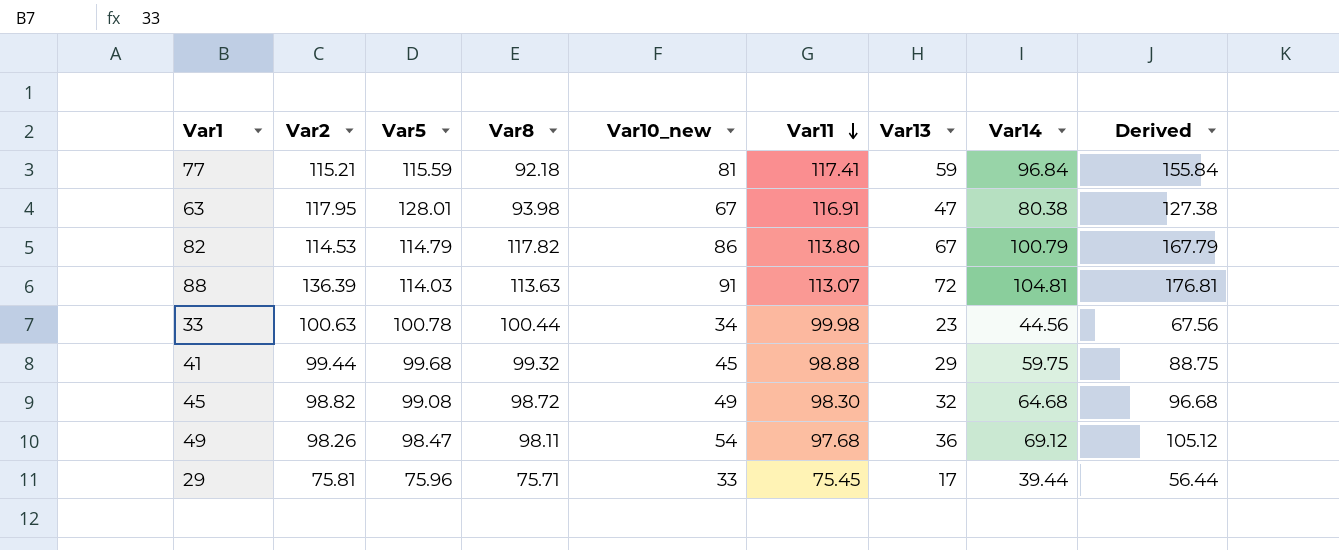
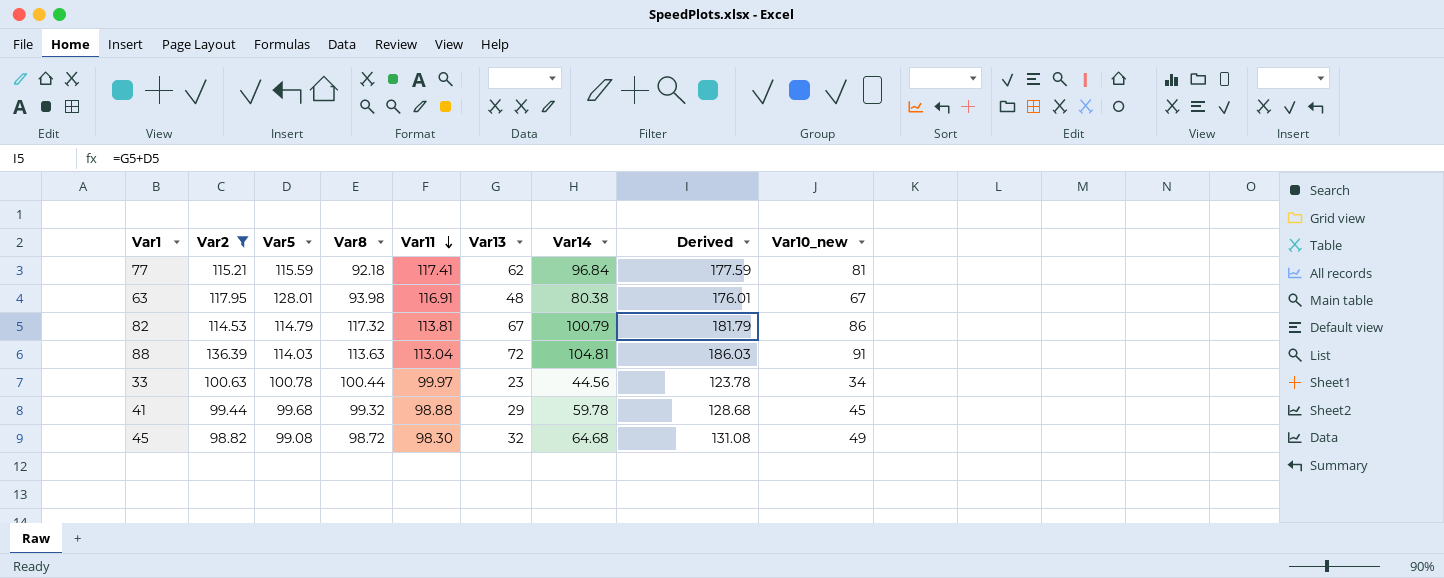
filter: none -> Var2 >= 98.82
column Derived | formula: [Var13] + [Var14] -> [Var5] + [Var13]
column Var10_new | position: 5 -> 9
77 | Var13: 59 -> 62
63 | Var13: 47 -> 48
82 | Var8: 117.82 -> 117.32
82 | Var11: 113.80 -> 113.81
88 | Var11: 113.07 -> 113.04
33 | Var11: 99.98 -> 99.97
41 | Var14: 59.75 -> 59.78

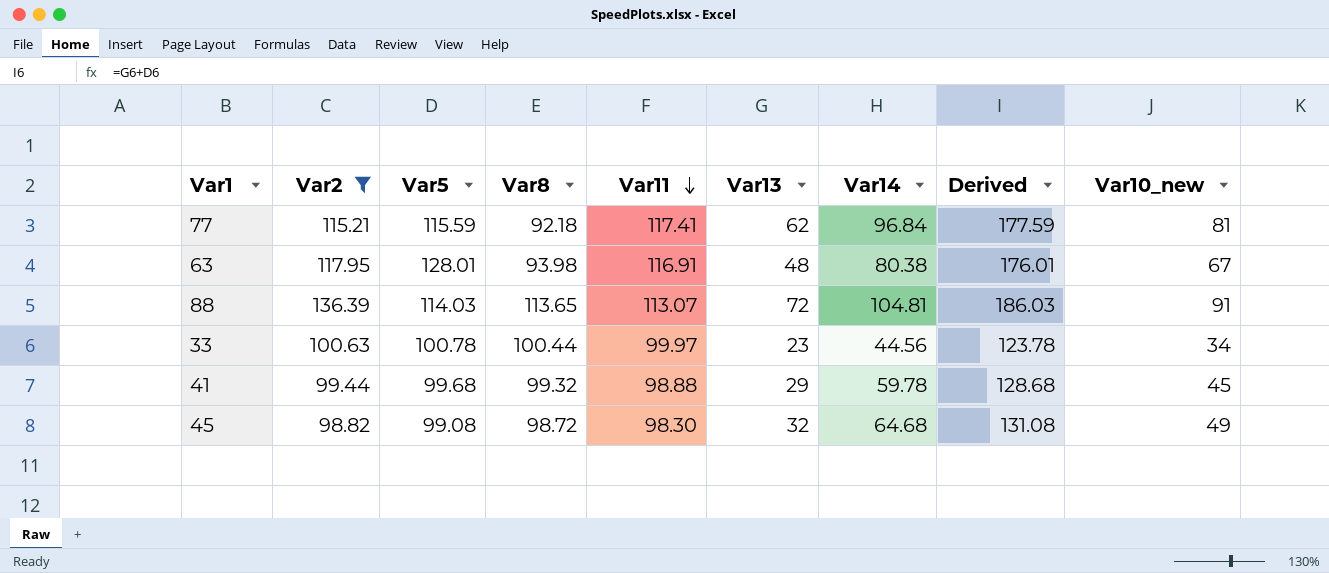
row 82: 114.53 | 114.79 | 117.32 | 113.81 | 67 | 100.79 | 181.79 | 86 -> none
88 | Var8: 113.63 -> 113.65
88 | Var11: 113.04 -> 113.07

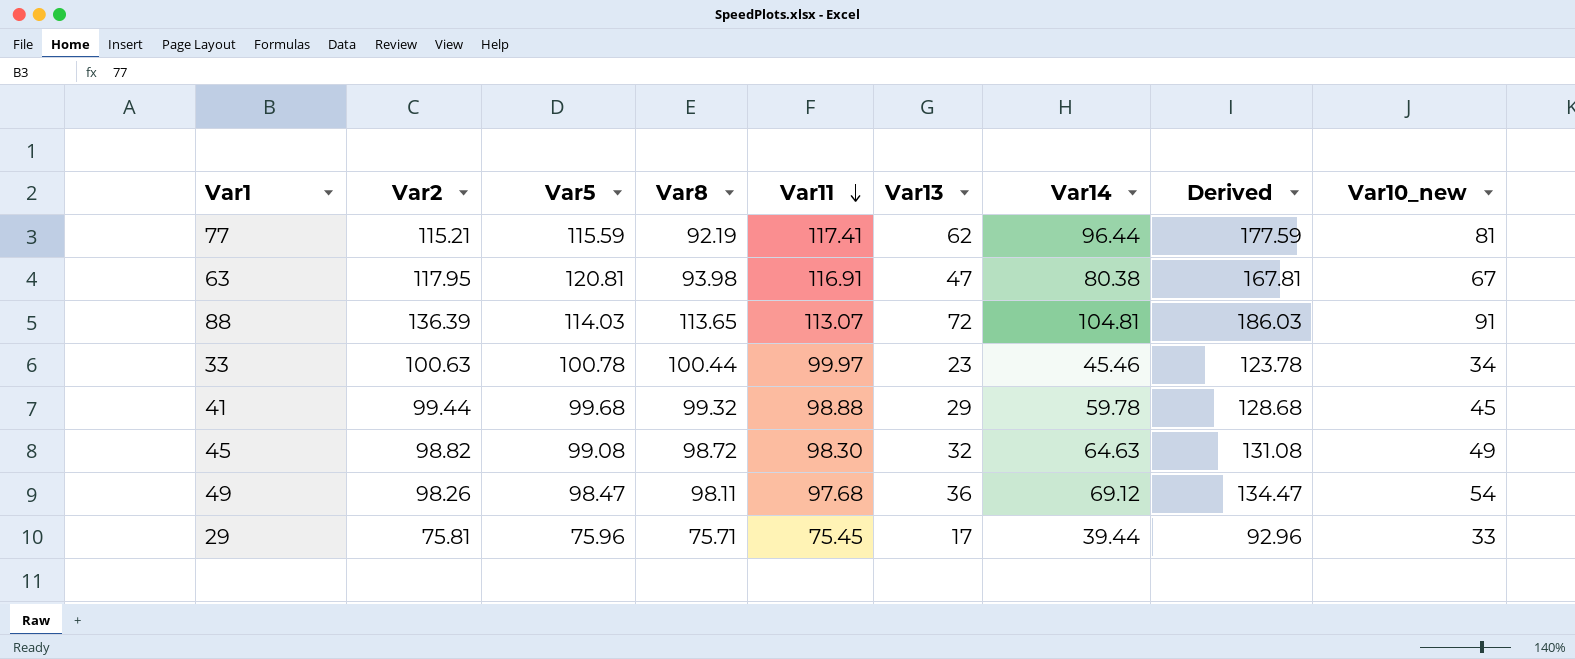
filter: Var2 >= 98.82 -> none
77 | Var8: 92.18 -> 92.19
77 | Var14: 96.84 -> 96.44
63 | Var5: 128.01 -> 120.81
63 | Var13: 48 -> 47
63 | Derived: 176.01 -> 167.81
33 | Var14: 44.56 -> 45.46
45 | Var14: 64.68 -> 64.63

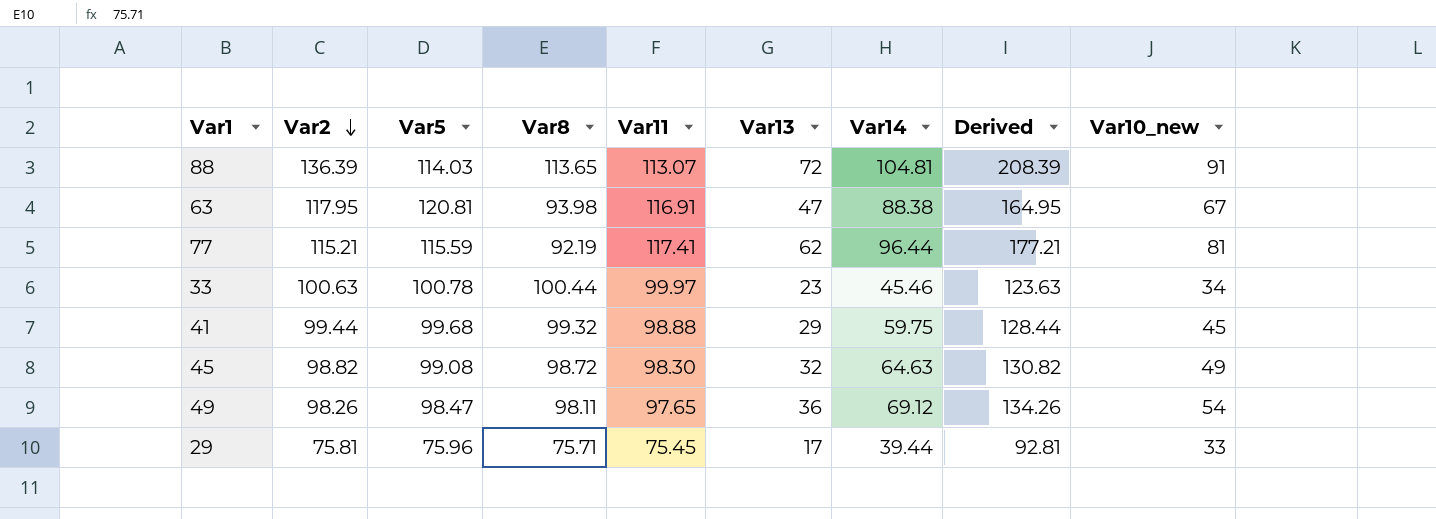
row order: Var11 descending -> Var2 descending
column Derived | formula: [Var5] + [Var13] -> [Var2] + [Var13]
63 | Var14: 80.38 -> 88.38
41 | Var14: 59.78 -> 59.75
49 | Var11: 97.68 -> 97.65

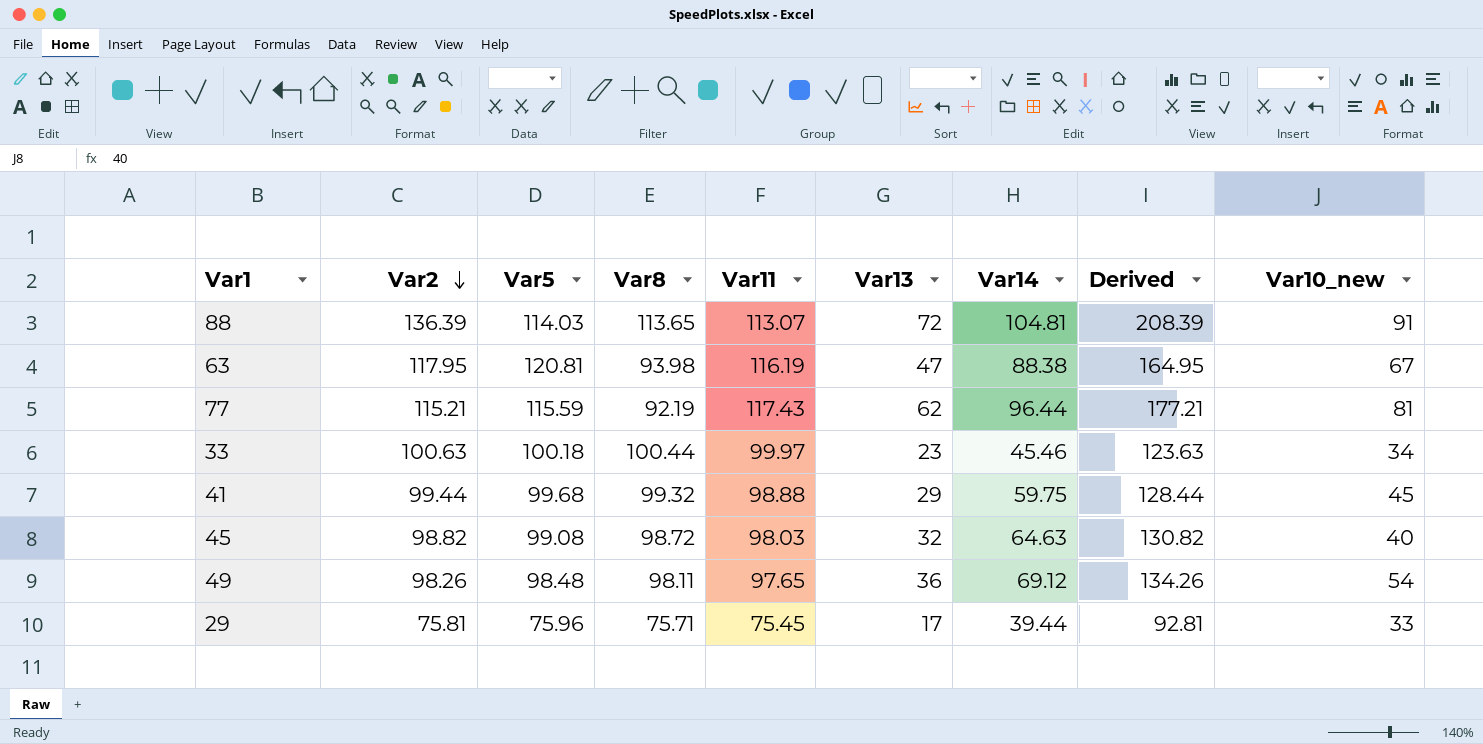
63 | Var11: 116.91 -> 116.19
77 | Var11: 117.41 -> 117.43
33 | Var5: 100.78 -> 100.18
45 | Var11: 98.30 -> 98.03
45 | Var10_new: 49 -> 40
49 | Var5: 98.47 -> 98.48

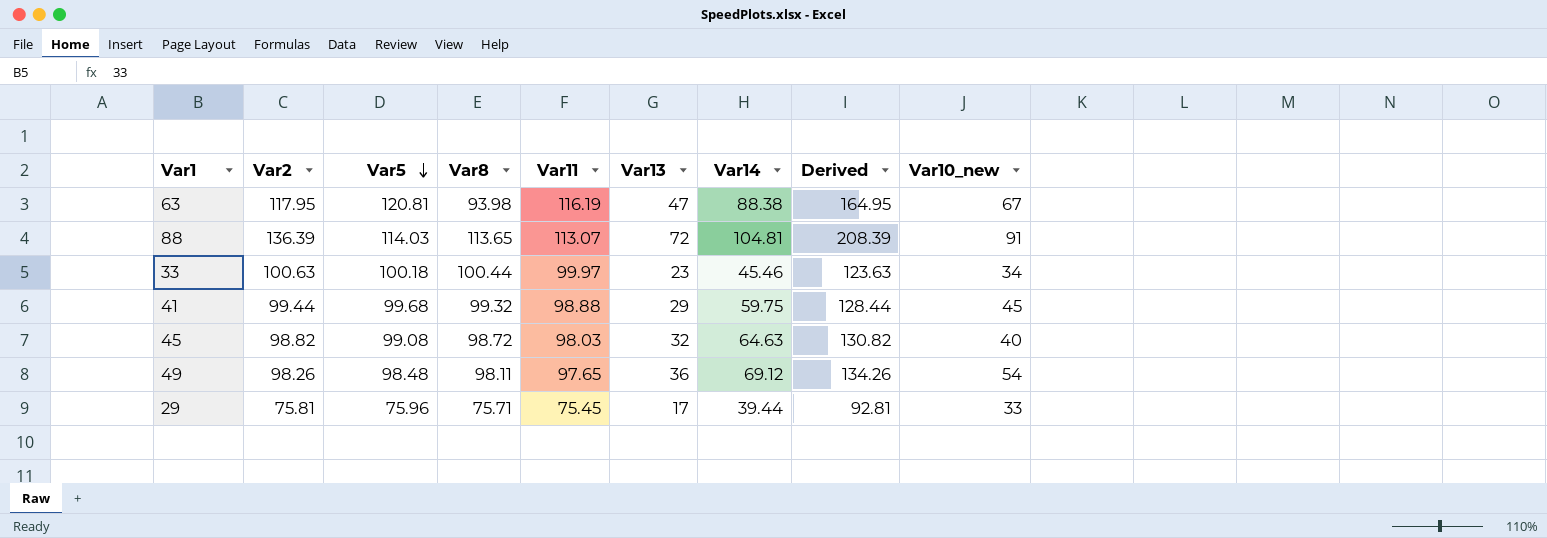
row order: Var2 descending -> Var5 descending
row 77: 115.21 | 115.59 | 92.19 | 117.43 | 62 | 96.44 | 177.21 | 81 -> none

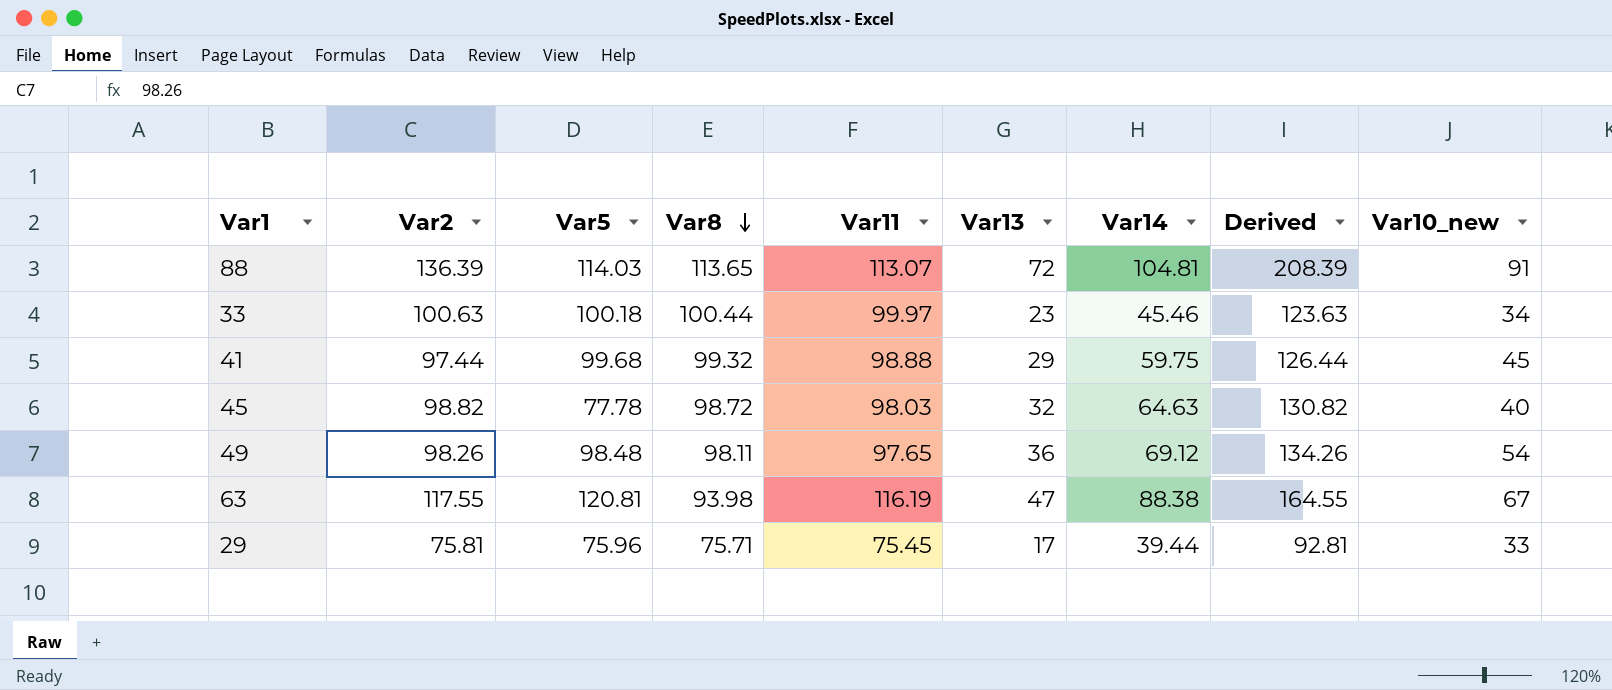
row order: Var5 descending -> Var8 descending
41 | Var2: 99.44 -> 97.44
41 | Derived: 128.44 -> 126.44
45 | Var5: 99.08 -> 77.78
63 | Var2: 117.95 -> 117.55
63 | Derived: 164.95 -> 164.55

